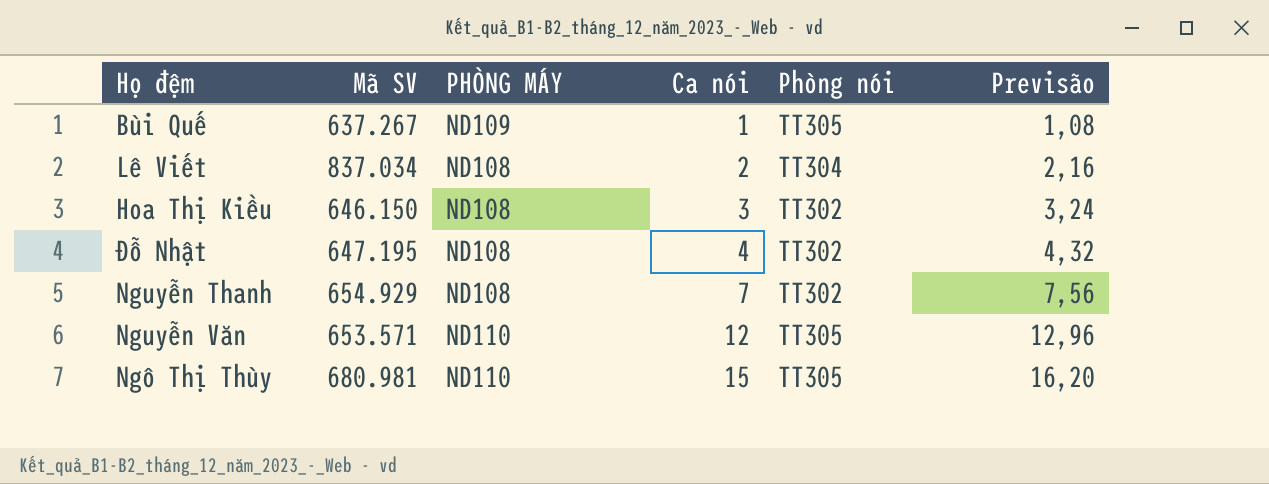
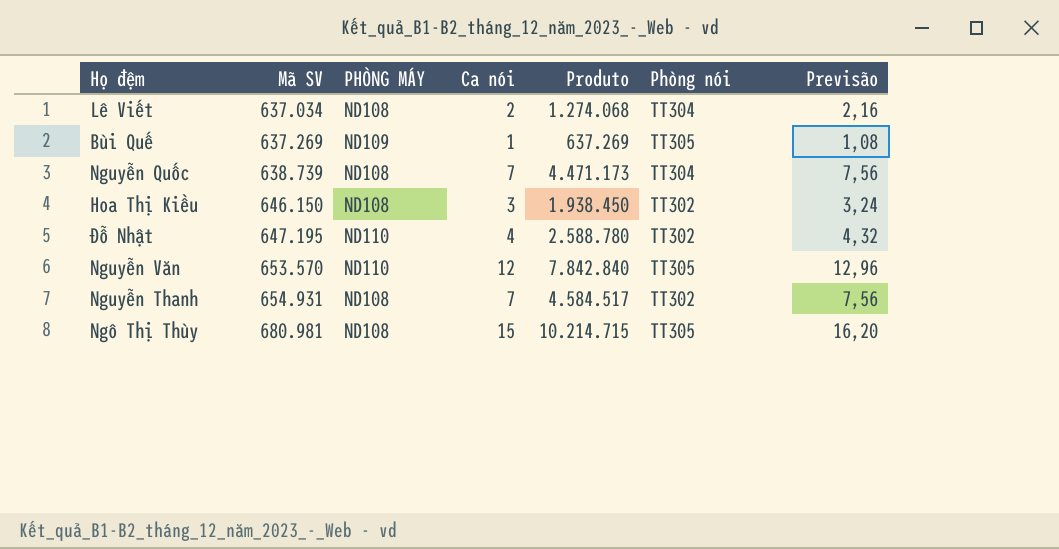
row order: Ca nói ascending -> Mã SV ascending
column Produto | formula: none -> [Mã SV] * [Ca nói]
Lê Viết | Mã SV: 837.034 -> 637.034
Bùi Quế | Mã SV: 637.267 -> 637.269
row Nguyễn Quốc: none -> 638.739 | ND108 | 7 | 4.471.173 | TT304 | 7,56
Đỗ Nhật | PHÒNG MÁY: ND108 -> ND110
Nguyễn Văn | Mã SV: 653.571 -> 653.570
Nguyễn Thanh | Mã SV: 654.929 -> 654.931
Ngô Thị Thùy | PHÒNG MÁY: ND110 -> ND108

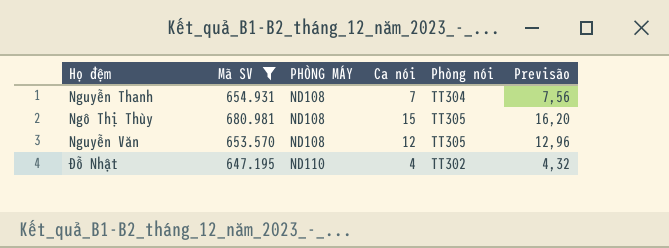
filter: none -> Mã SV >= 647.195
row order: Mã SV ascending -> PHÒNG MÁY ascending
column Produto | formula: [Mã SV] * [Ca nói] -> none
Nguyễn Thanh | Phòng nói: TT302 -> TT304
Nguyễn Văn | PHÒNG MÁY: ND110 -> ND108

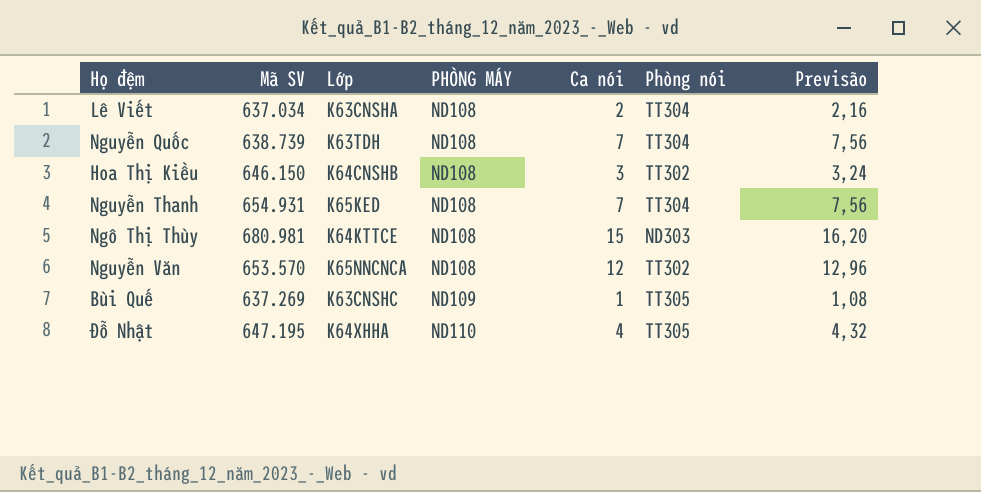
filter: Mã SV >= 647.195 -> none
column Lớp | position: none -> 3
Ngô Thị Thùy | Phòng nói: TT305 -> ND303
Nguyễn Văn | Phòng nói: TT305 -> TT302
Đỗ Nhật | Phòng nói: TT302 -> TT305

